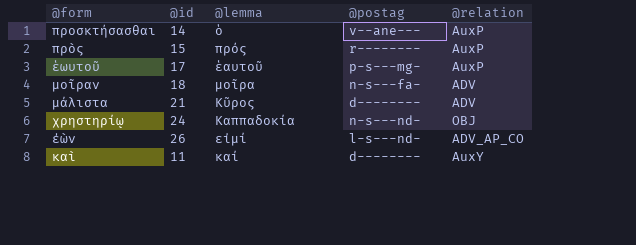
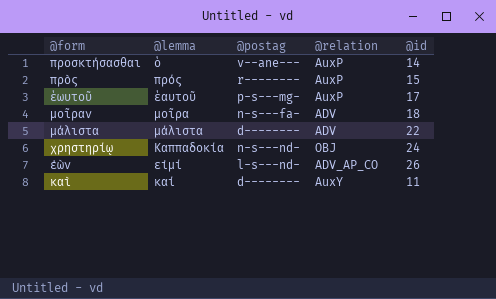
column @id | position: 2 -> 5
μάλιστα | @lemma: Κῦρος -> μάλιστα
μάλιστα | @id: 21 -> 22

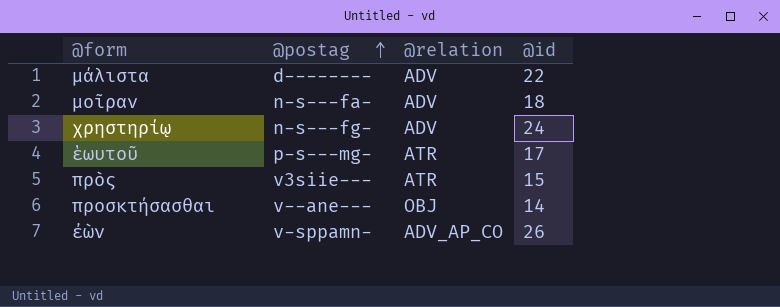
row order: none -> @postag ascending
column @lemma | position: 2 -> none
row καὶ: καί | d-------- | AuxY | 11 -> none
χρηστηρίῳ | @postag: n-s---nd- -> n-s---fg-
χρηστηρίῳ | @relation: OBJ -> ADV
ἑωυτοῦ | @relation: AuxP -> ATR
πρὸς | @postag: r-------- -> v3siie---
πρὸς | @relation: AuxP -> ATR
προσκτήσασθαι | @relation: AuxP -> OBJ
ἐὼν | @postag: l-s---nd- -> v-sppamn-

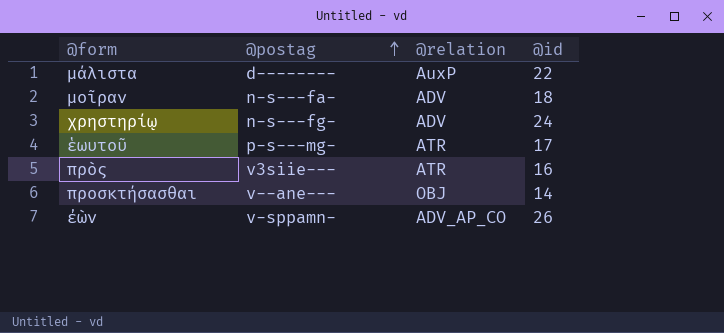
μάλιστα | @relation: ADV -> AuxP
πρὸς | @id: 15 -> 16

